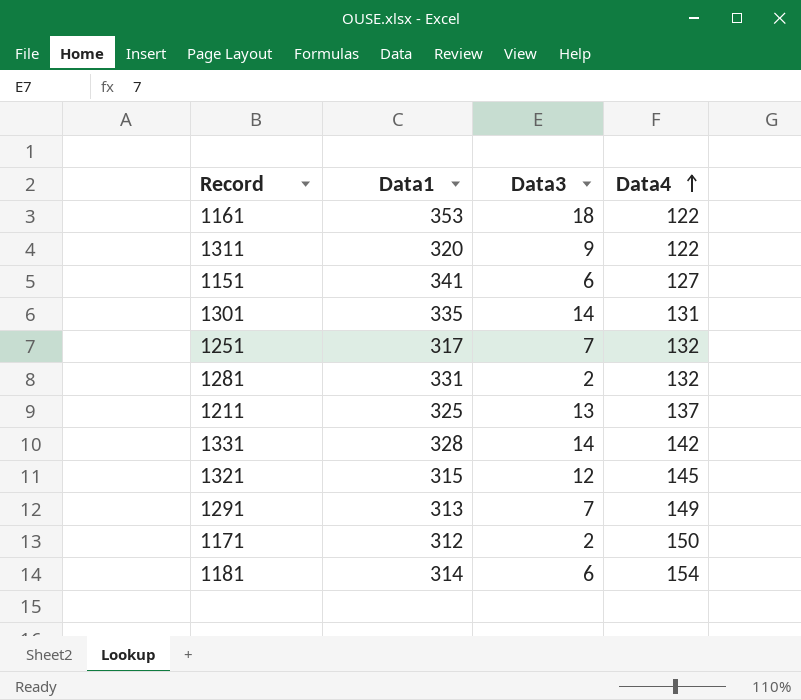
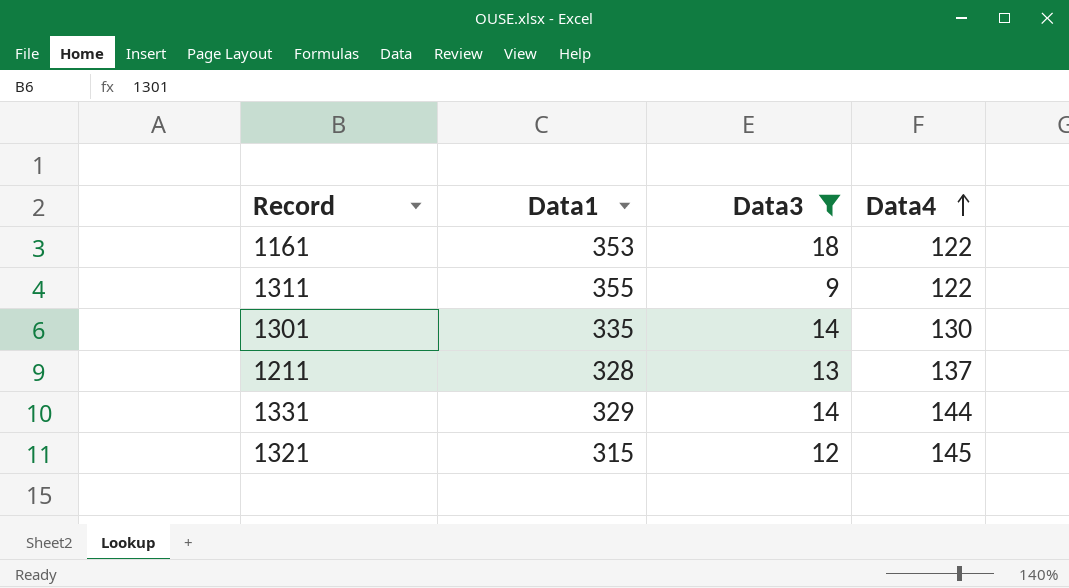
filter: none -> Data3 >= 9
1311 | Data1: 320 -> 355
1301 | Data4: 131 -> 130
1211 | Data1: 325 -> 328
1331 | Data1: 328 -> 329
1331 | Data4: 142 -> 144

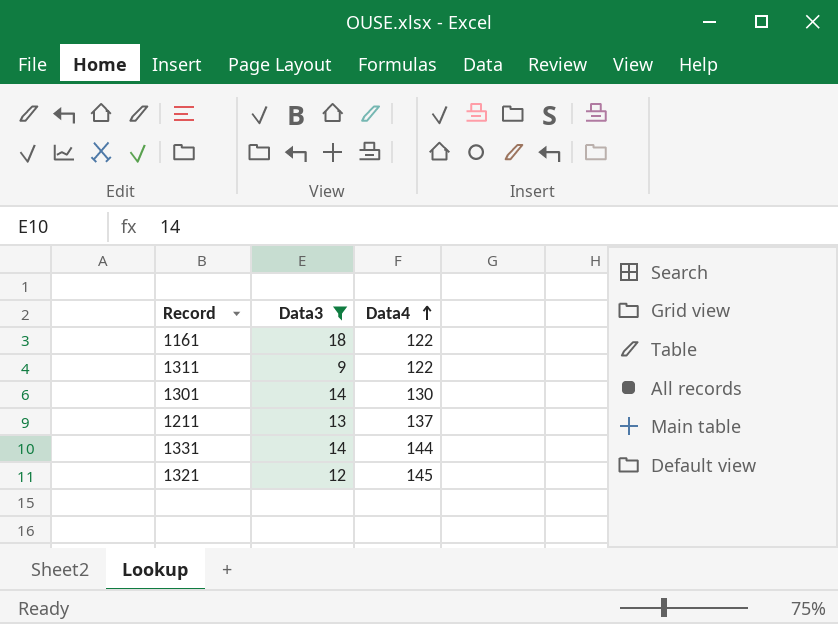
column Data1 | position: 2 -> none

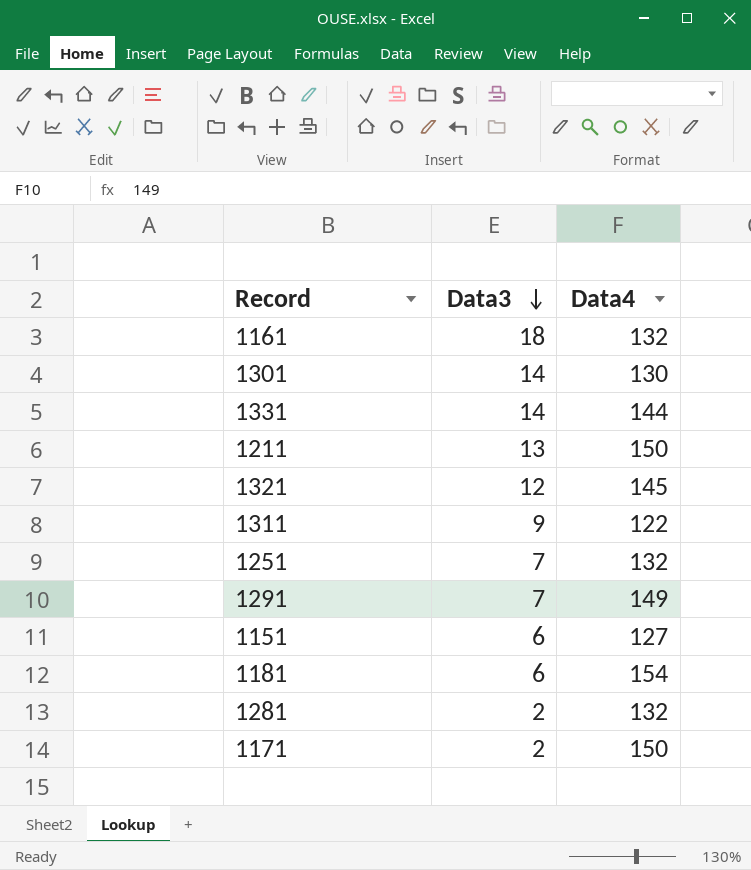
filter: Data3 >= 9 -> none
row order: Data4 ascending -> Data3 descending
1161 | Data4: 122 -> 132
1211 | Data4: 137 -> 150

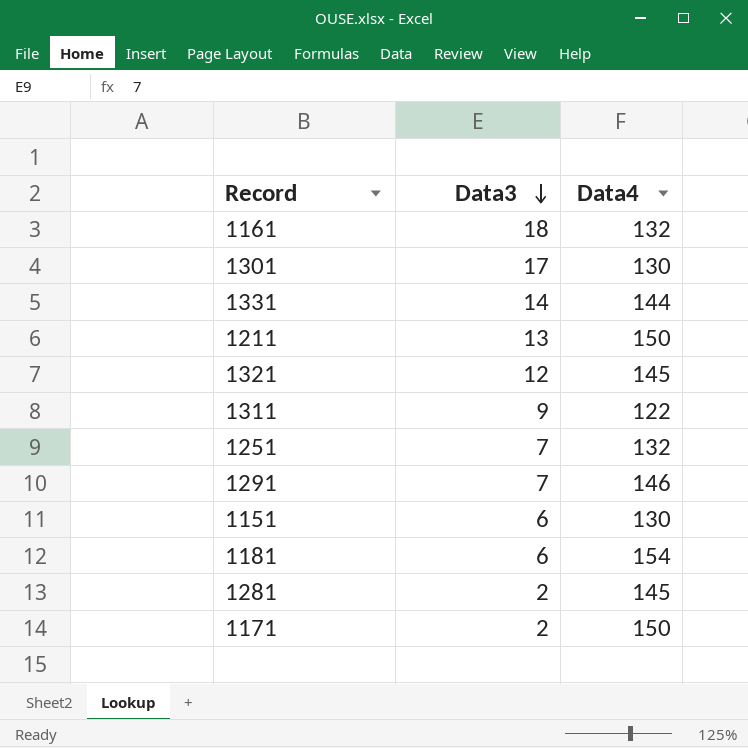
1301 | Data3: 14 -> 17
1291 | Data4: 149 -> 146
1151 | Data4: 127 -> 130
1281 | Data4: 132 -> 145

